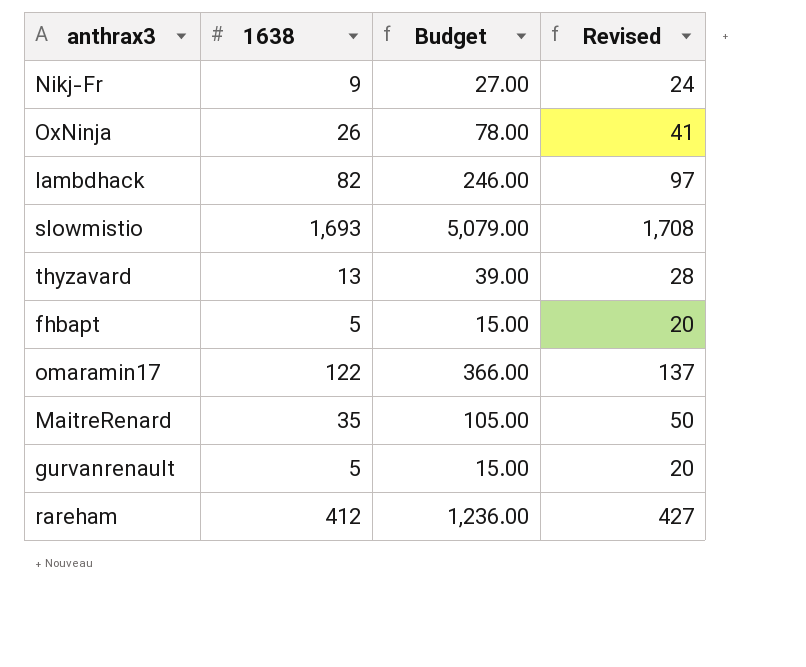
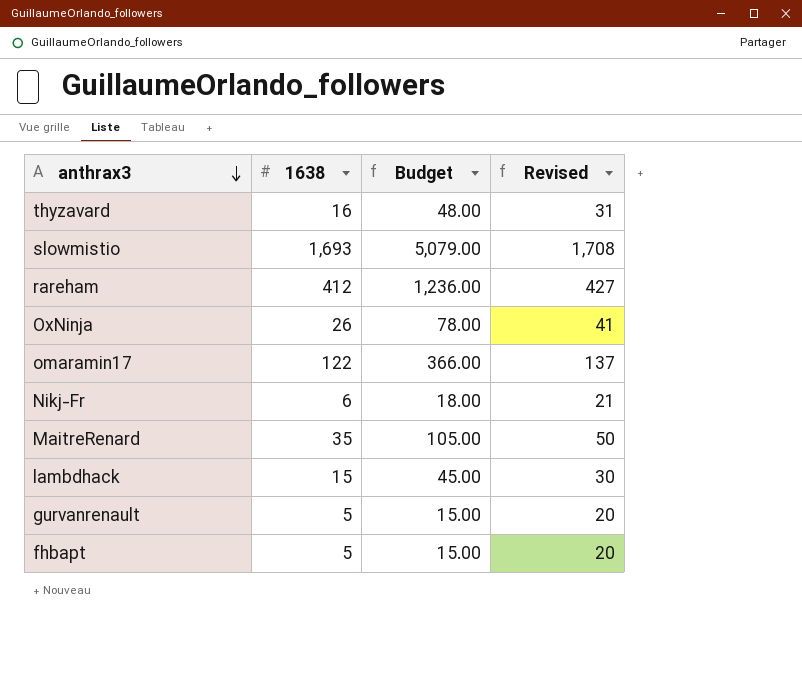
row order: none -> anthrax3 descending
thyzavard | 1638: 13 -> 16
thyzavard | Budget: 39.00 -> 48.00
thyzavard | Revised: 28 -> 31
Nikj-Fr | 1638: 9 -> 6
Nikj-Fr | Budget: 27.00 -> 18.00
Nikj-Fr | Revised: 24 -> 21
lambdhack | 1638: 82 -> 15
lambdhack | Budget: 246.00 -> 45.00
lambdhack | Revised: 97 -> 30

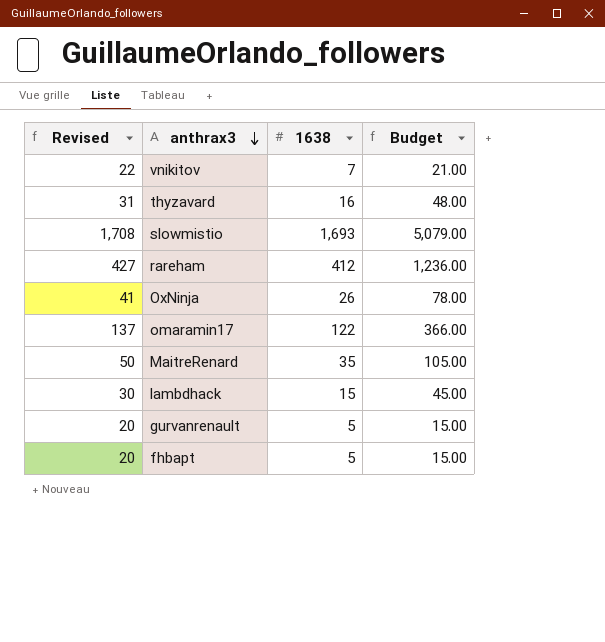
column Revised | position: 4 -> 1
row Nikj-Fr: 6 | 18.00 | 21 -> none
row vnikitov: none -> 22 | 7 | 21.00

